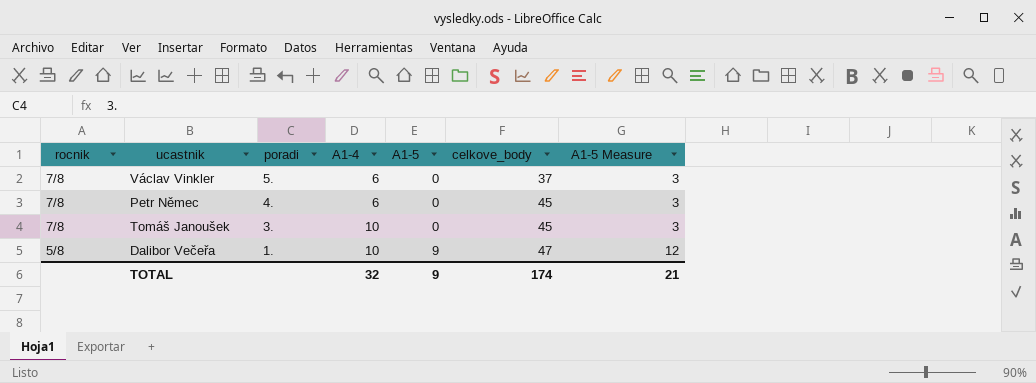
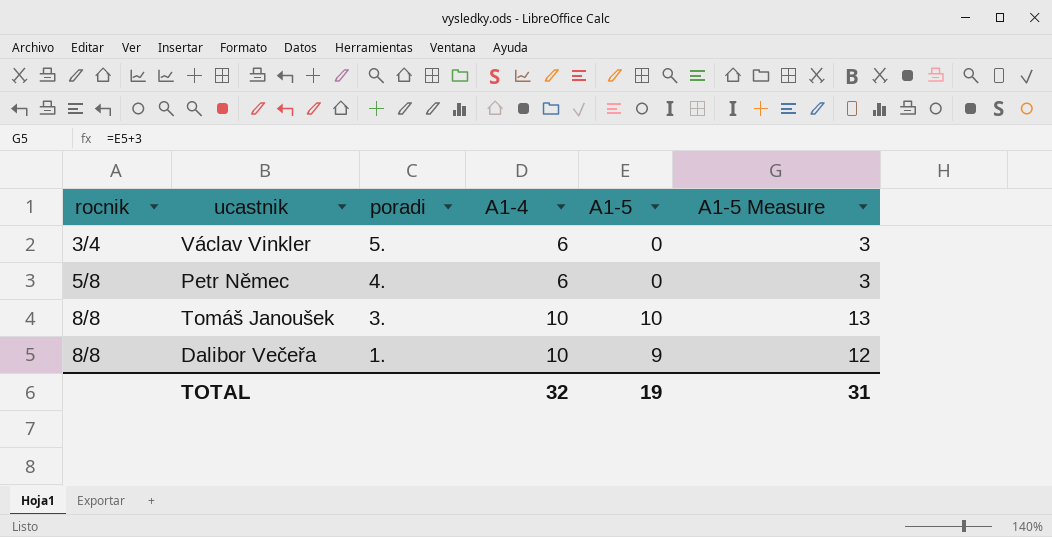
column celkove_body | position: 6 -> none
Václav Vinkler | rocnik: 7/8 -> 3/4
Petr Němec | rocnik: 7/8 -> 5/8
Tomáš Janoušek | rocnik: 7/8 -> 8/8
Tomáš Janoušek | A1-5: 0 -> 10
Tomáš Janoušek | A1-5 Measure: 3 -> 13
Dalibor Večeřa | rocnik: 5/8 -> 8/8
TOTAL | A1-5: 9 -> 19
TOTAL | A1-5 Measure: 21 -> 31

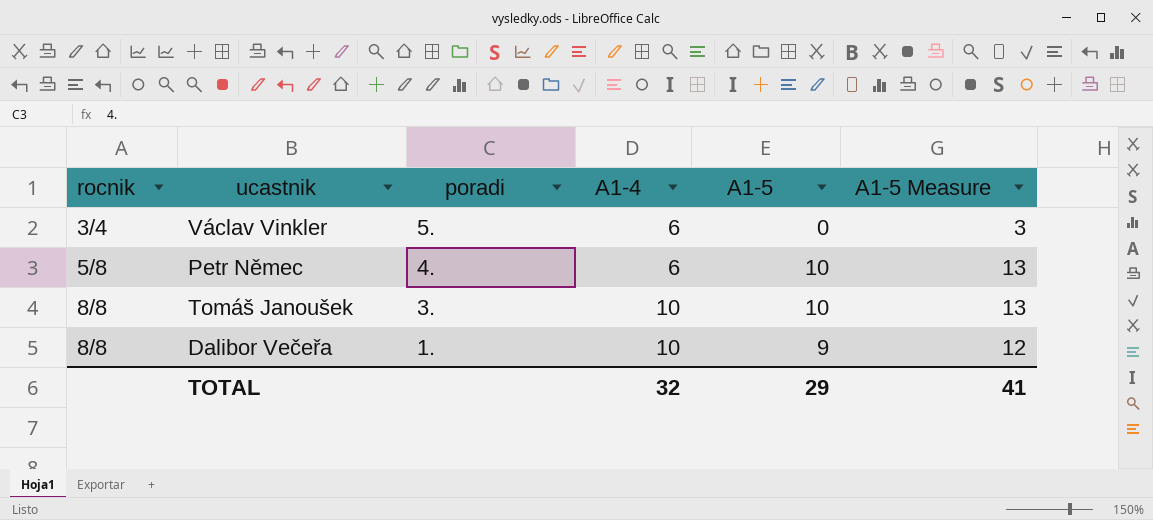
Petr Němec | A1-5: 0 -> 10
Petr Němec | A1-5 Measure: 3 -> 13
TOTAL | A1-5: 19 -> 29
TOTAL | A1-5 Measure: 31 -> 41

